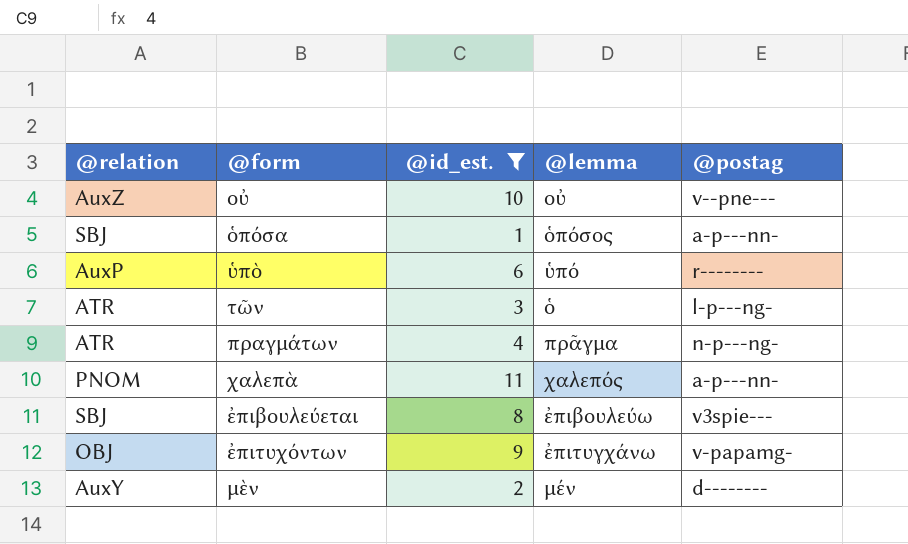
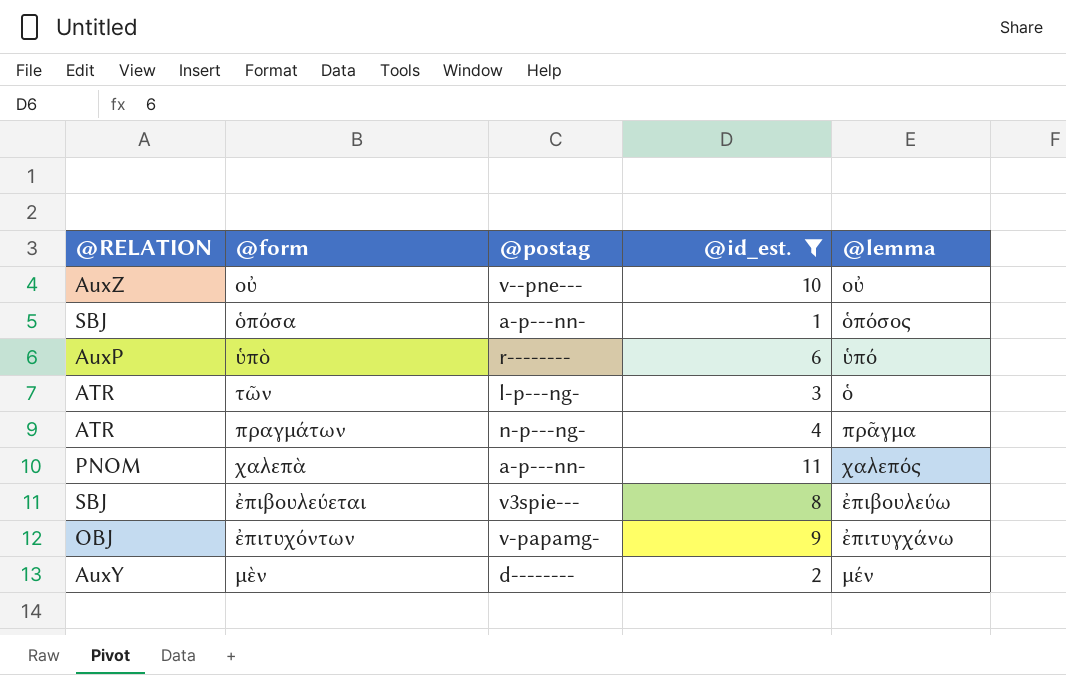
column name: @relation -> @RELATION
column @postag | position: 5 -> 3

